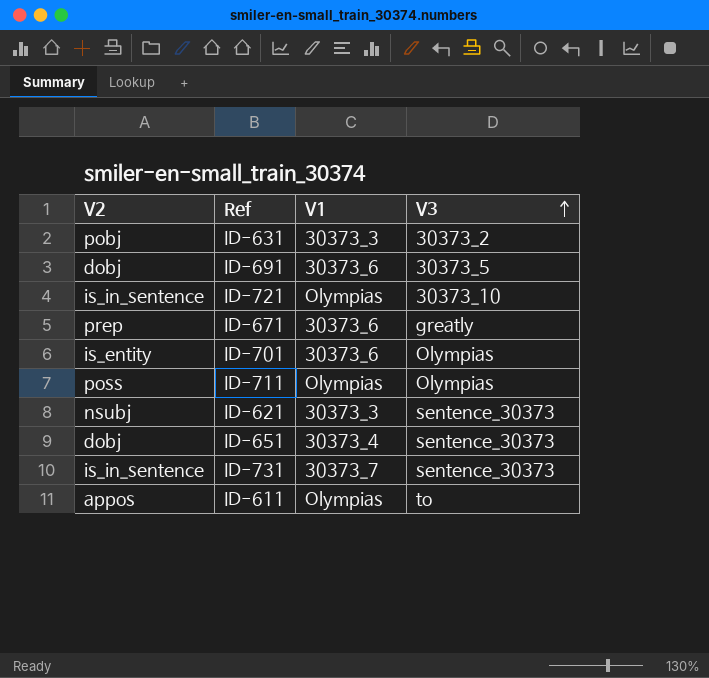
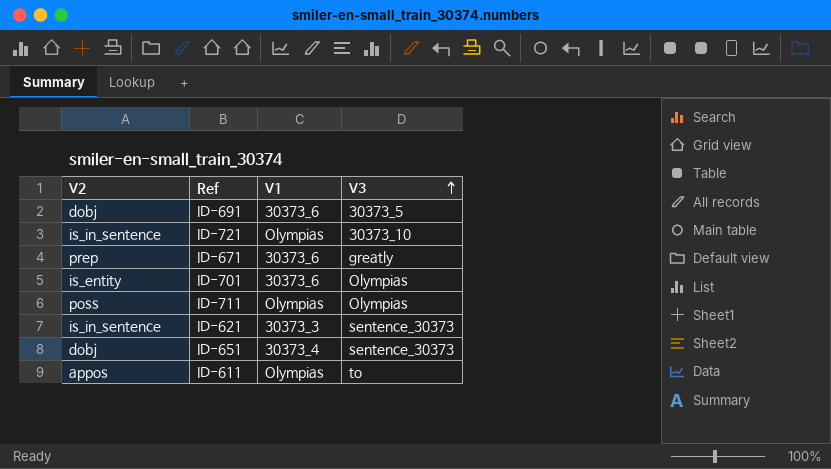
row ID-631: pobj | 30373_3 | 30373_2 -> none
row ID-731: is_in_sentence | 30373_7 | sentence_30373 -> none
ID-621 | V2: nsubj -> is_in_sentence

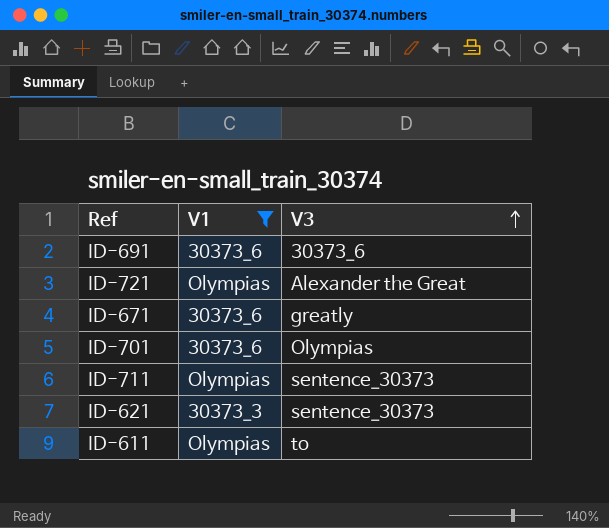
filter: none -> V1 != 30373_4
column V2 | position: 1 -> none
ID-691 | V3: 30373_5 -> 30373_6
ID-721 | V3: 30373_10 -> Alexander the Great
ID-711 | V3: Olympias -> sentence_30373

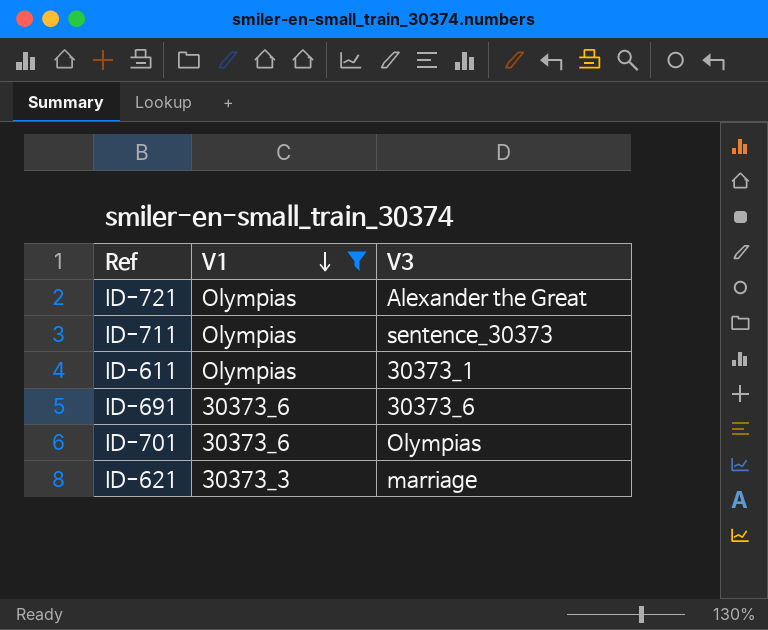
row order: V3 ascending -> V1 descending
row ID-671: 30373_6 | greatly -> none
ID-611 | V3: to -> 30373_1
ID-621 | V3: sentence_30373 -> marriage

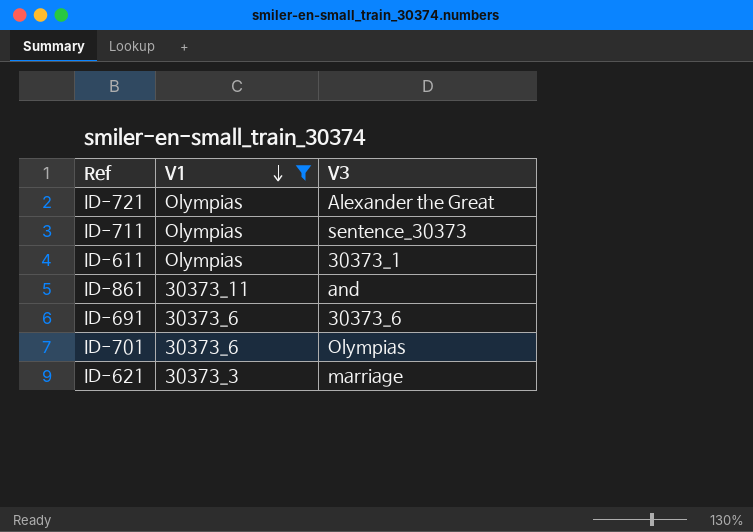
row ID-861: none -> 30373_11 | and

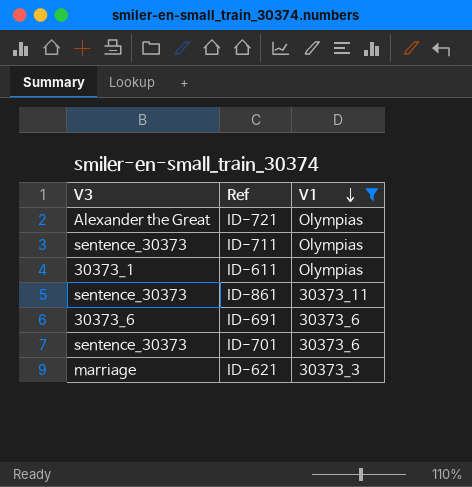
column V3 | position: 3 -> 1
ID-861 | V3: and -> sentence_30373
ID-701 | V3: Olympias -> sentence_30373

